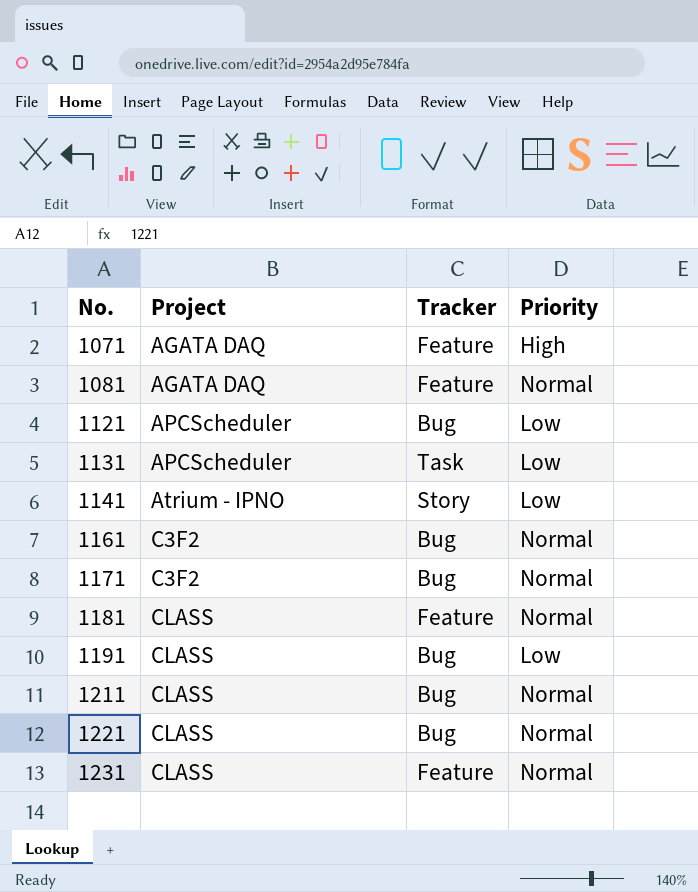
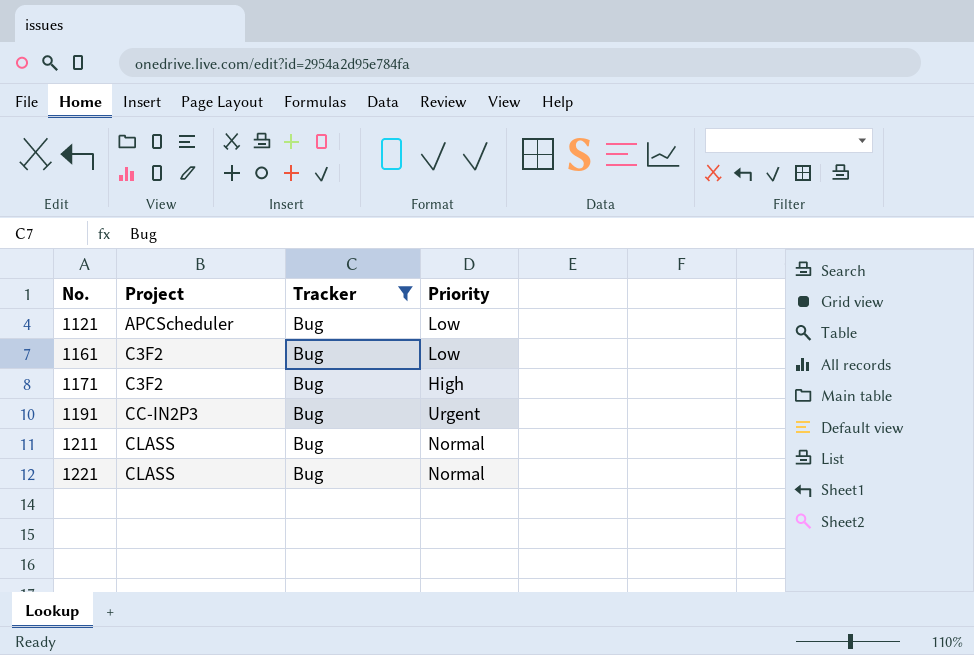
filter: none -> Tracker = Bug
1161 | Priority: Normal -> Low
1171 | Priority: Normal -> High
1191 | Project: CLASS -> CC-IN2P3
1191 | Priority: Low -> Urgent

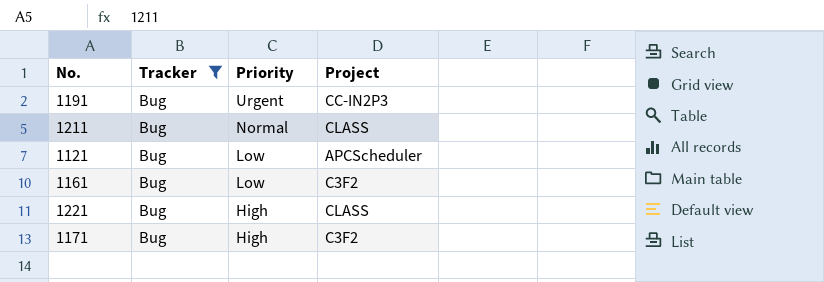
row order: No. ascending -> Priority descending
column Project | position: 2 -> 4
1221 | Priority: Normal -> High

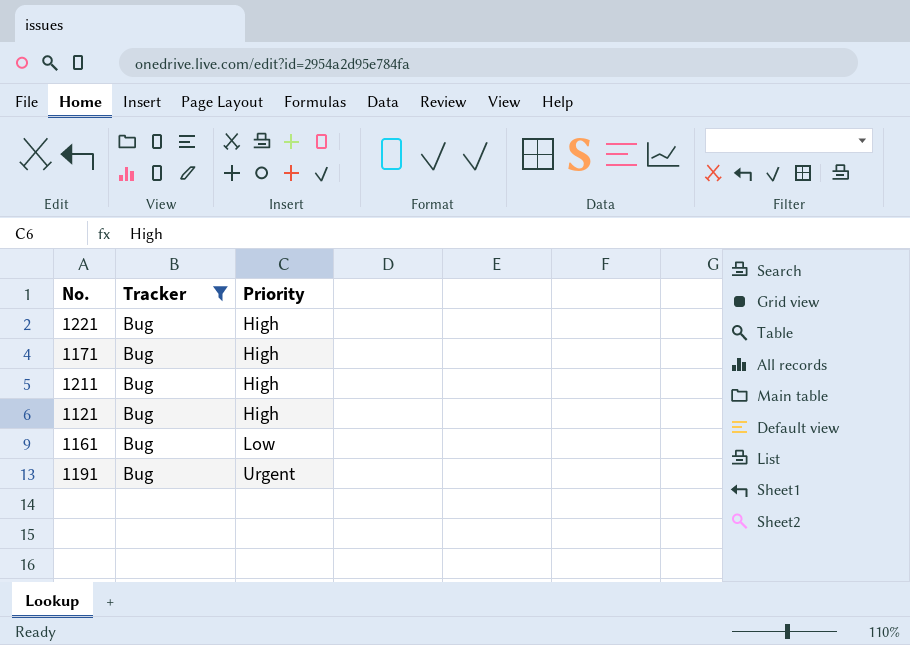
row order: Priority descending -> Priority ascending
column Project | position: 4 -> none
1211 | Priority: Normal -> High
1121 | Priority: Low -> High

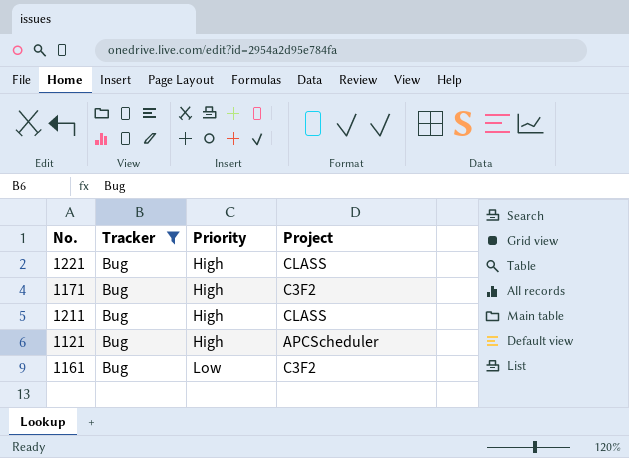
column Project | position: none -> 4
row 1191: Bug | Urgent -> none

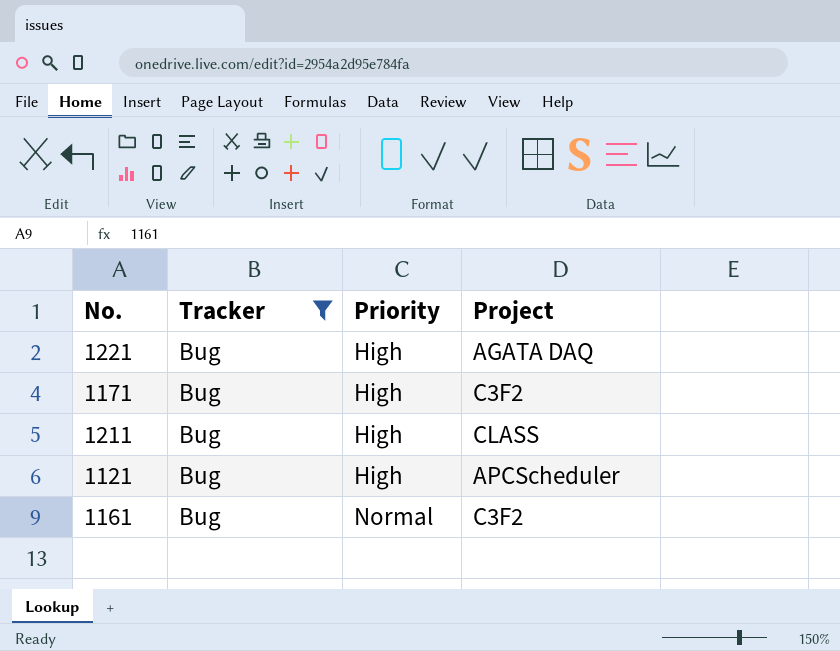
1221 | Project: CLASS -> AGATA DAQ
1161 | Priority: Low -> Normal

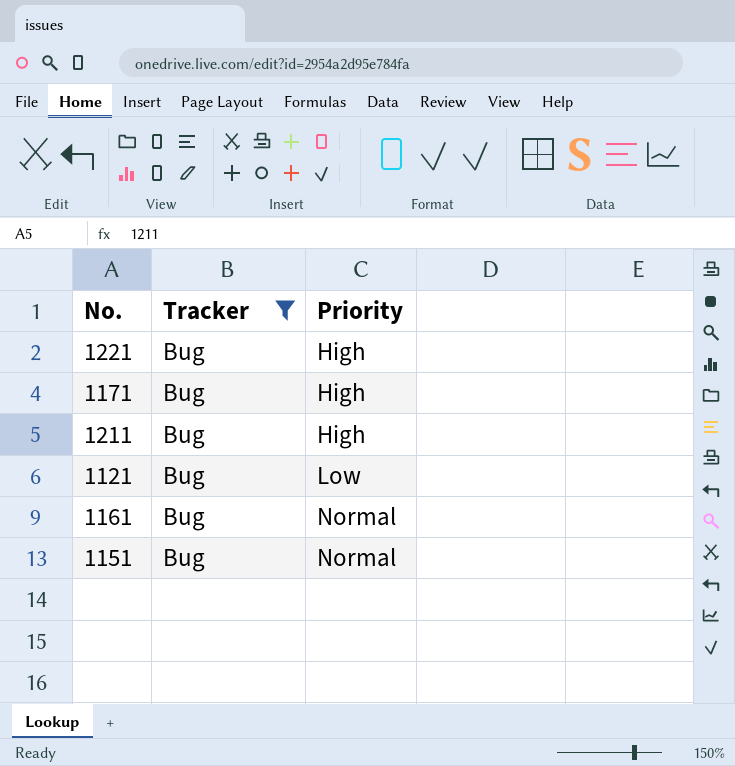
column Project | position: 4 -> none
1121 | Priority: High -> Low
row 1151: none -> Bug | Normal

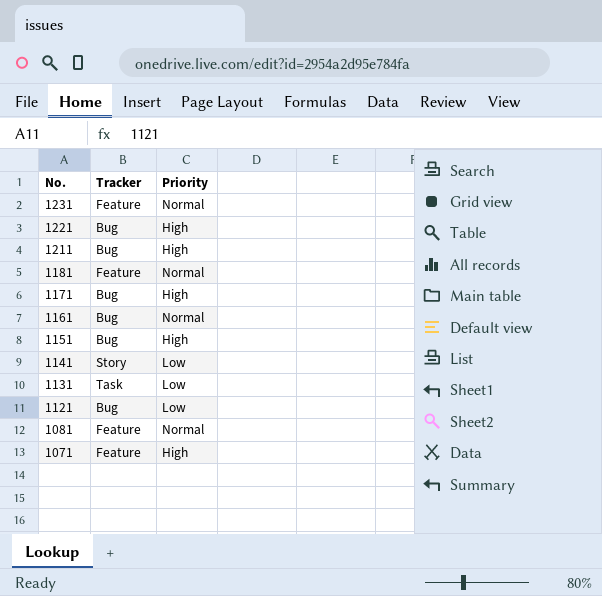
filter: Tracker = Bug -> none
row order: Priority ascending -> No. descending
1151 | Priority: Normal -> High

